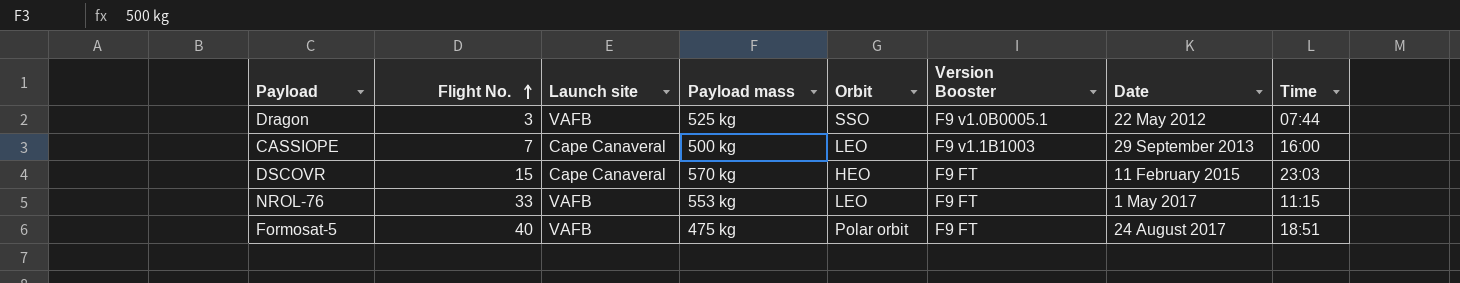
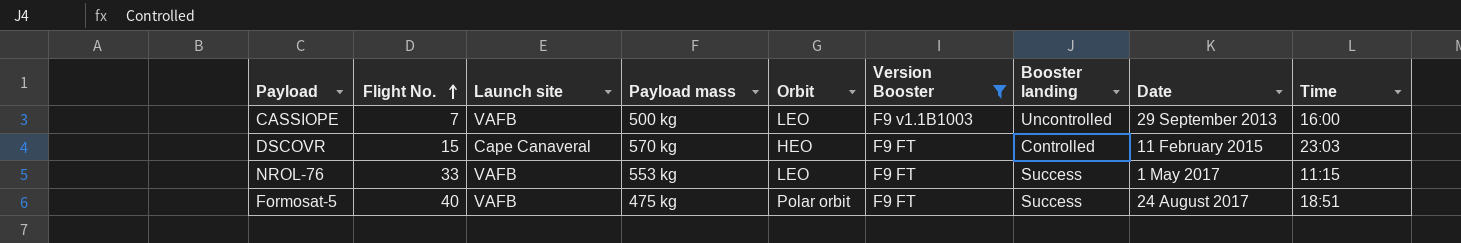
filter: none -> Version Booster != F9 v1.0B0005.1
column Booster landing | position: none -> 7
CASSIOPE | Launch site: Cape Canaveral -> VAFB

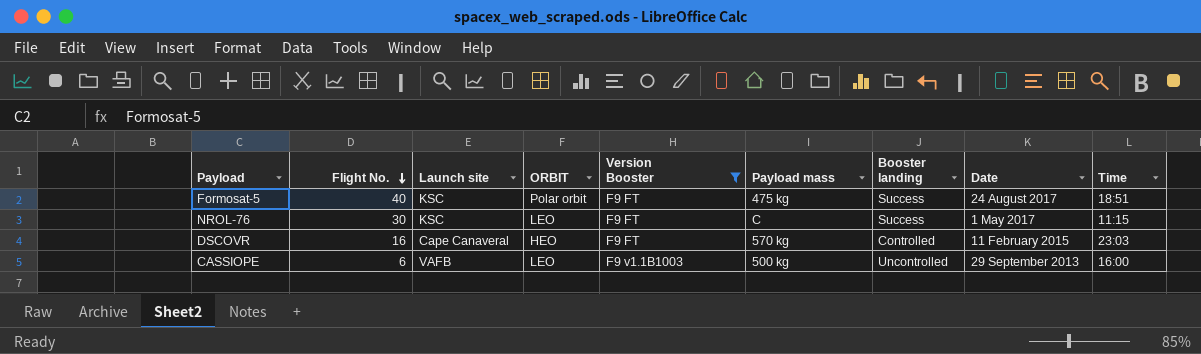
row order: Flight No. ascending -> Flight No. descending
column name: Orbit -> ORBIT
column Payload mass | position: 4 -> 6
Formosat-5 | Launch site: VAFB -> KSC
NROL-76 | Flight No.: 33 -> 30
NROL-76 | Launch site: VAFB -> KSC
NROL-76 | Payload mass: 553 kg -> C
DSCOVR | Flight No.: 15 -> 16
CASSIOPE | Flight No.: 7 -> 6

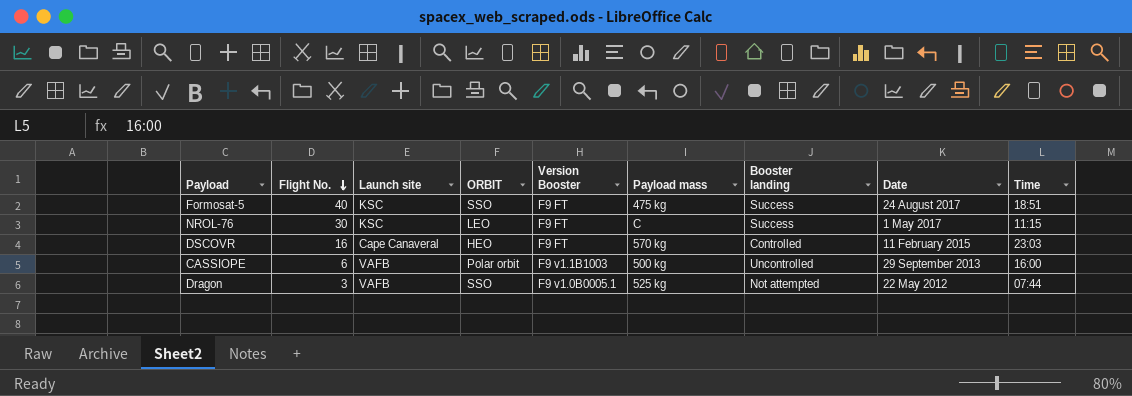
filter: Version Booster != F9 v1.0B0005.1 -> none
Formosat-5 | ORBIT: Polar orbit -> SSO
CASSIOPE | ORBIT: LEO -> Polar orbit

